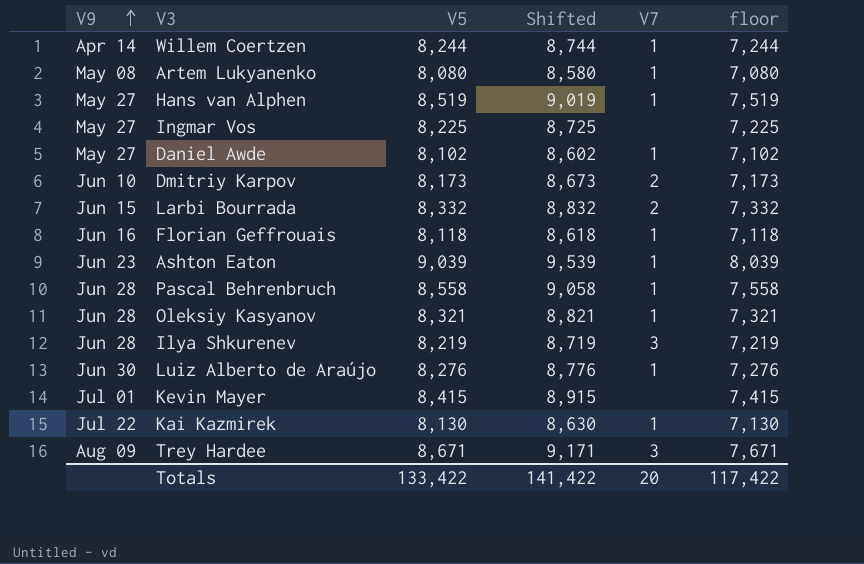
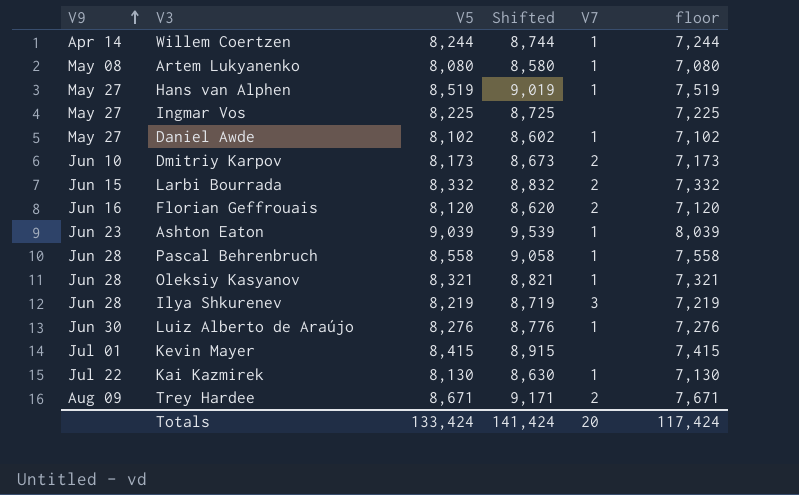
Florian Geffrouais | V5: 8,118 -> 8,120
Florian Geffrouais | Shifted: 8,618 -> 8,620
Florian Geffrouais | V7: 1 -> 2
Florian Geffrouais | floor: 7,118 -> 7,120
Trey Hardee | V7: 3 -> 2
Totals | V5: 133,422 -> 133,424
Totals | Shifted: 141,422 -> 141,424
Totals | floor: 117,422 -> 117,424

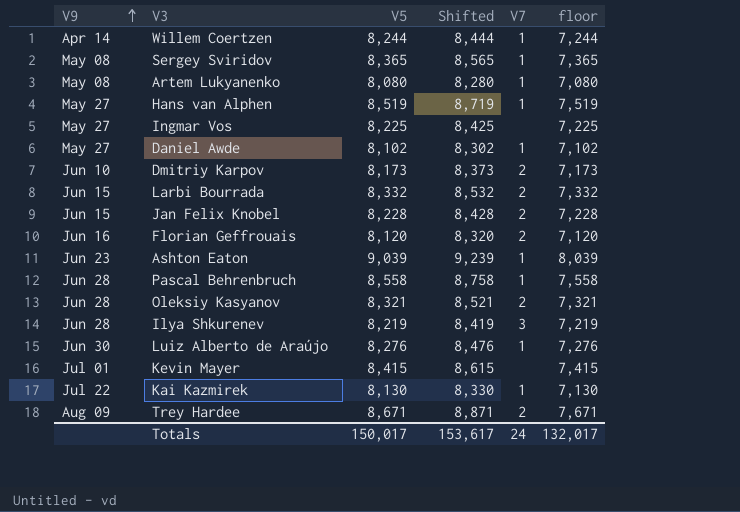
column Shifted | formula: [V5] + 500 -> [V5] + 200
row Sergey Sviridov: none -> May 08 | 8,365 | 8,565 | 1 | 7,365
row Jan Felix Knobel: none -> Jun 15 | 8,228 | 8,428 | 2 | 7,228
Oleksiy Kasyanov | V7: 1 -> 2
Totals | V5: 133,424 -> 150,017
Totals | Shifted: 141,424 -> 153,617
Totals | V7: 20 -> 24
Totals | floor: 117,424 -> 132,017

